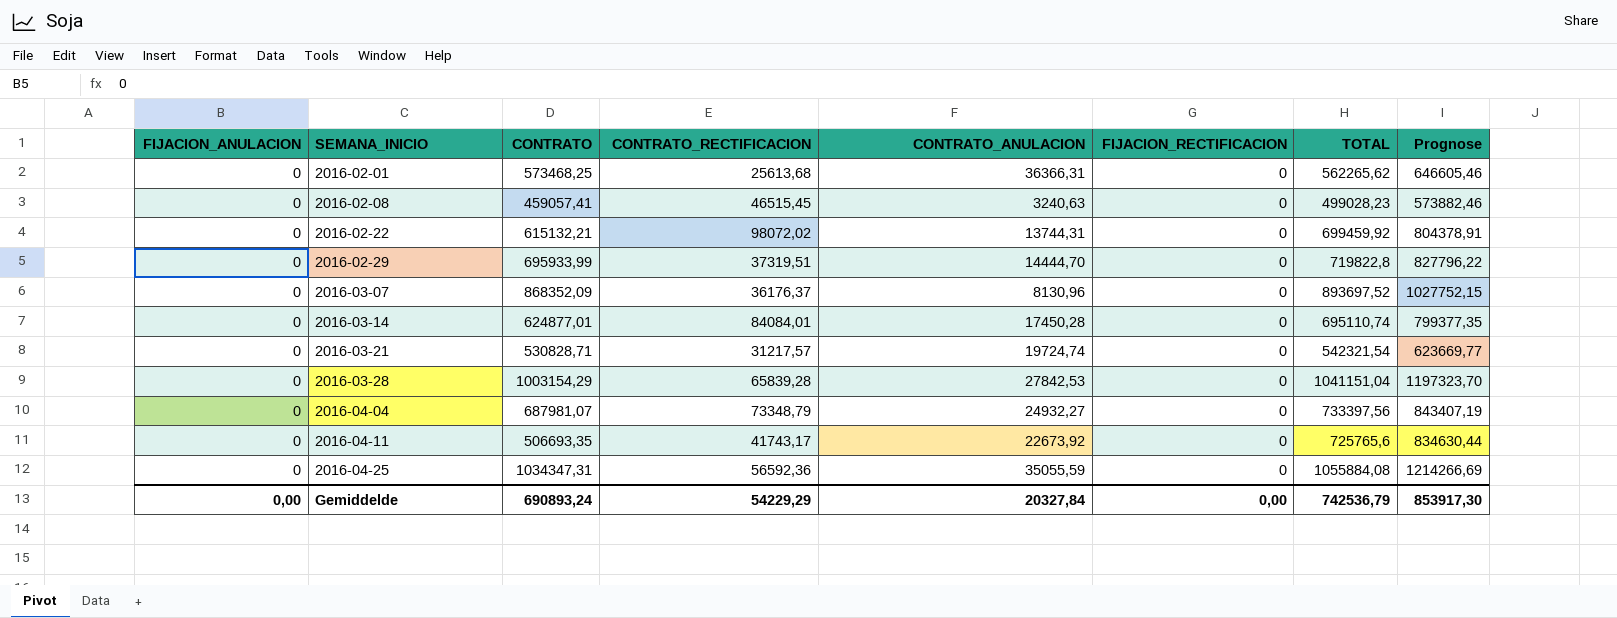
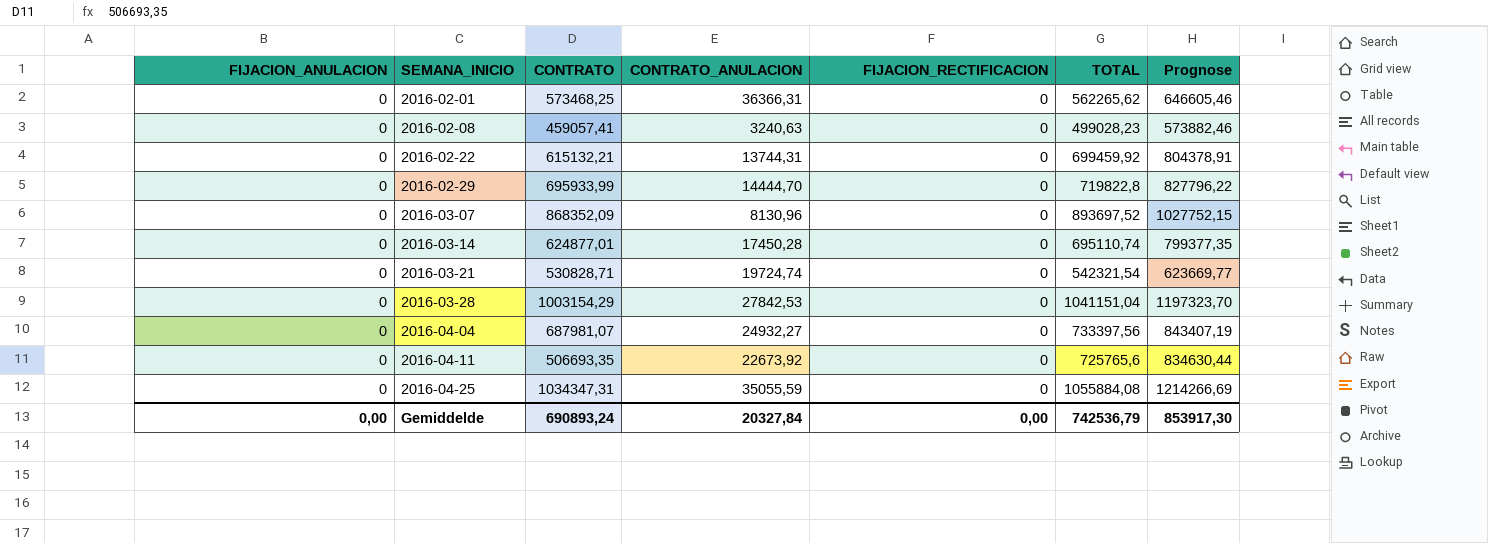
column CONTRATO_RECTIFICACION | position: 4 -> none

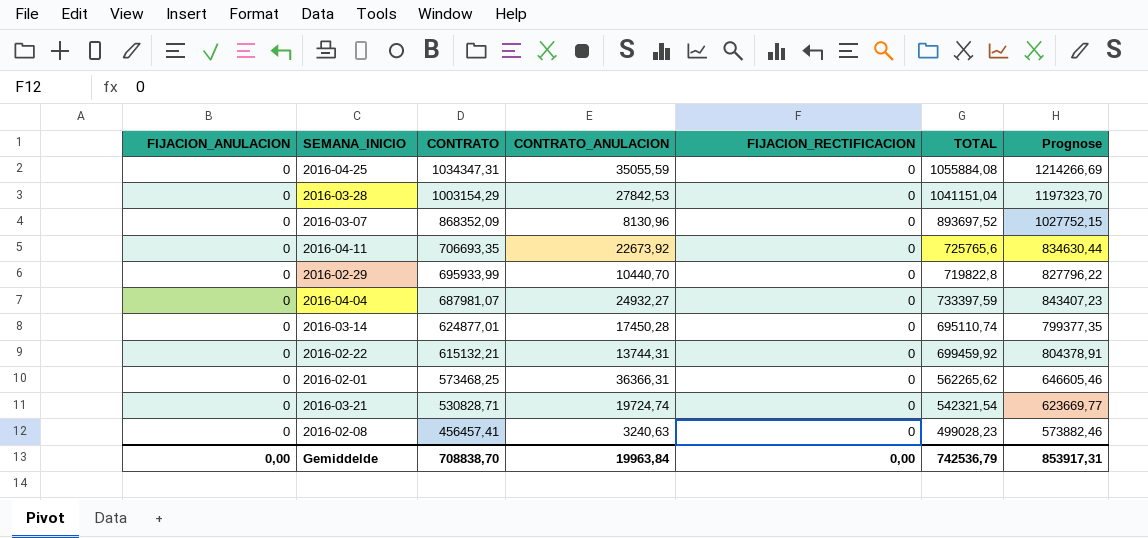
row order: SEMANA_INICIO ascending -> CONTRATO descending
2016-04-11 | CONTRATO: 506693,35 -> 706693,35
2016-02-29 | CONTRATO_ANULACION: 14444,70 -> 10440,70
2016-04-04 | TOTAL: 733397,56 -> 733397,59
2016-04-04 | Prognose: 843407,19 -> 843407,23
2016-02-08 | CONTRATO: 459057,41 -> 456457,41
Gemiddelde | CONTRATO: 690893,24 -> 708838,70
Gemiddelde | CONTRATO_ANULACION: 20327,84 -> 19963,84
Gemiddelde | Prognose: 853917,30 -> 853917,31

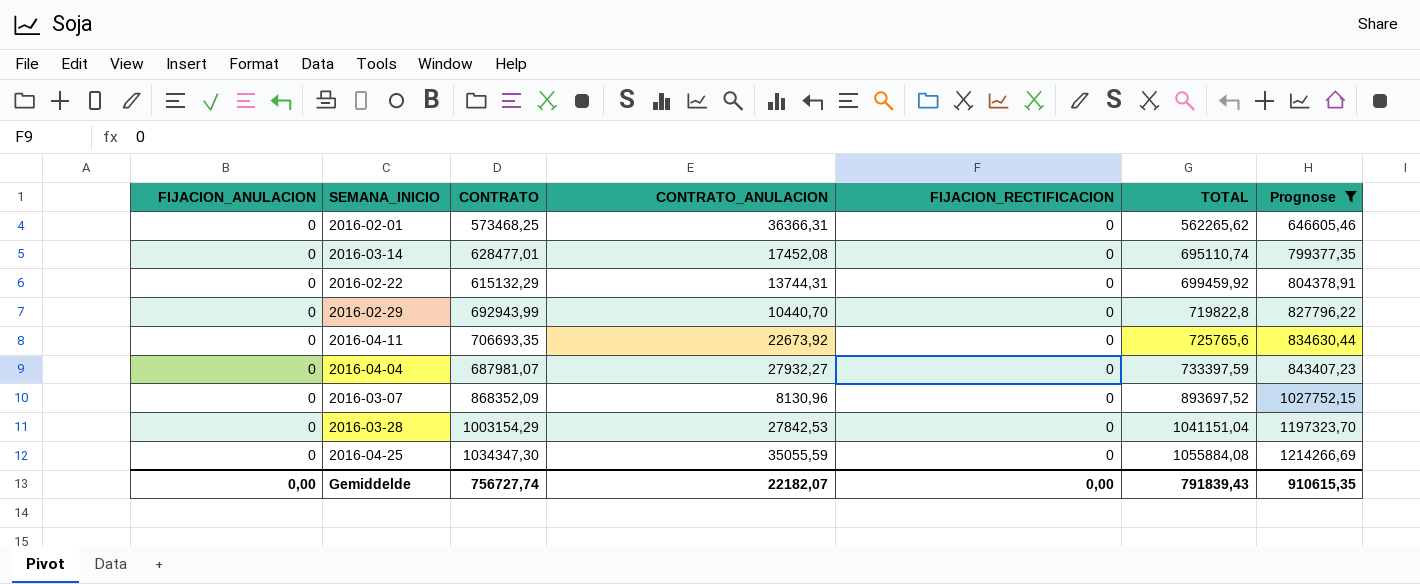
filter: none -> Prognose >= 646605,46
row order: CONTRATO descending -> TOTAL ascending
2016-03-14 | CONTRATO: 624877,01 -> 628477,01
2016-03-14 | CONTRATO_ANULACION: 17450,28 -> 17452,08
2016-02-22 | CONTRATO: 615132,21 -> 615132,29
2016-02-29 | CONTRATO: 695933,99 -> 692943,99
2016-04-04 | CONTRATO_ANULACION: 24932,27 -> 27932,27
2016-04-25 | CONTRATO: 1034347,31 -> 1034347,30
Gemiddelde | CONTRATO: 708838,70 -> 756727,74
Gemiddelde | CONTRATO_ANULACION: 19963,84 -> 22182,07
Gemiddelde | TOTAL: 742536,79 -> 791839,43
Gemiddelde | Prognose: 853917,31 -> 910615,35

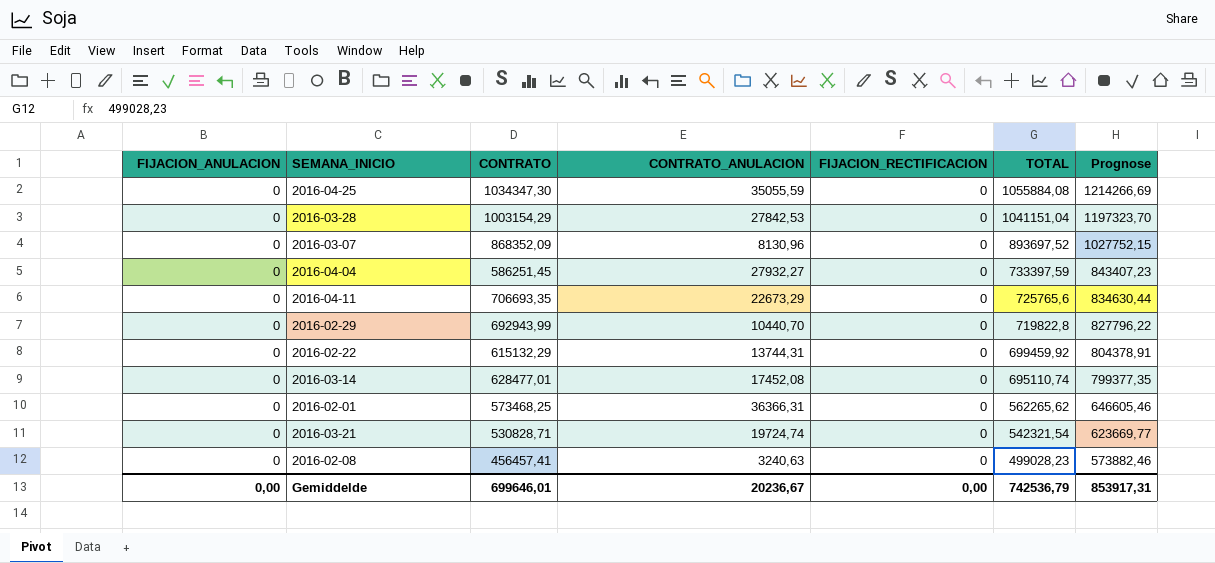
filter: Prognose >= 646605,46 -> none
row order: TOTAL ascending -> TOTAL descending
2016-04-04 | CONTRATO: 687981,07 -> 586251,45
2016-04-11 | CONTRATO_ANULACION: 22673,92 -> 22673,29
Gemiddelde | CONTRATO: 756727,74 -> 699646,01
Gemiddelde | CONTRATO_ANULACION: 22182,07 -> 20236,67
Gemiddelde | TOTAL: 791839,43 -> 742536,79
Gemiddelde | Prognose: 910615,35 -> 853917,31

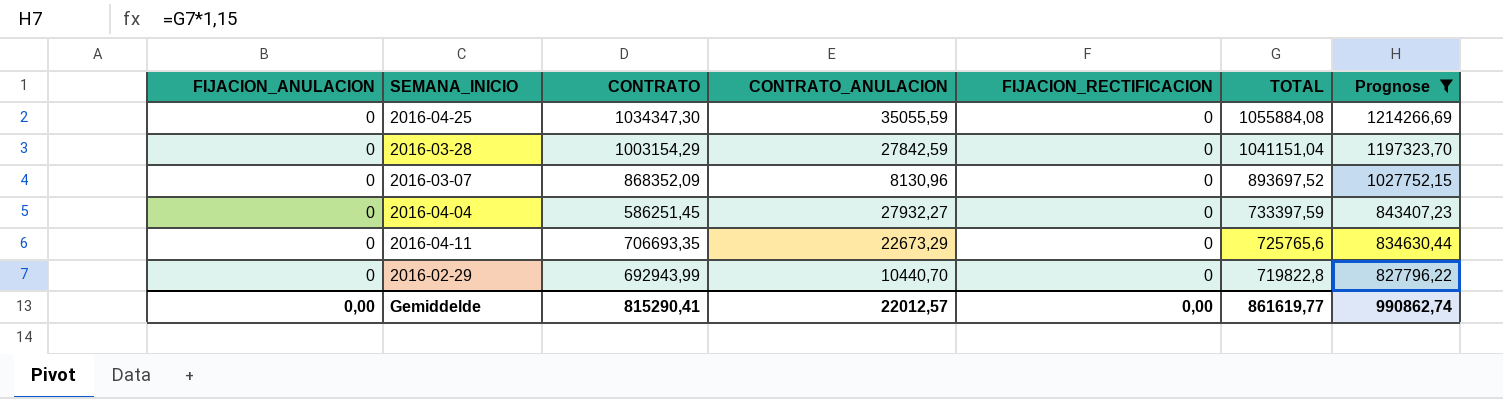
filter: none -> Prognose >= 827796,22
2016-03-28 | CONTRATO_ANULACION: 27842,53 -> 27842,59
Gemiddelde | CONTRATO: 699646,01 -> 815290,41
Gemiddelde | CONTRATO_ANULACION: 20236,67 -> 22012,57
Gemiddelde | TOTAL: 742536,79 -> 861619,77
Gemiddelde | Prognose: 853917,31 -> 990862,74

